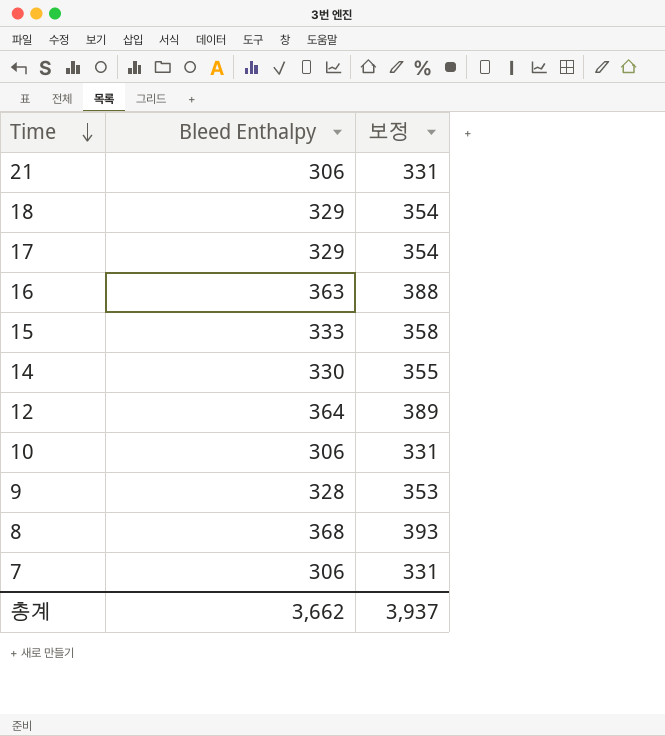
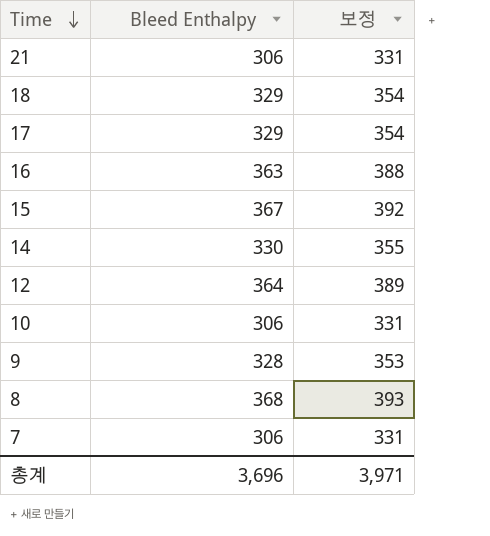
15 | Bleed Enthalpy: 333 -> 367
15 | 보정: 358 -> 392
총계 | Bleed Enthalpy: 3,662 -> 3,696
총계 | 보정: 3,937 -> 3,971

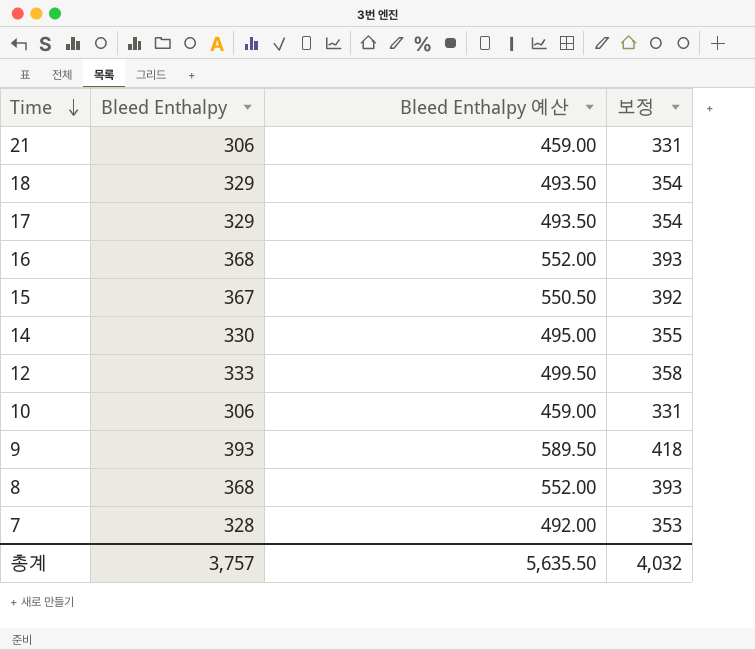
column Bleed Enthalpy 예산 | formula: none -> [Bleed Enthalpy] * 1.5
16 | Bleed Enthalpy: 363 -> 368
16 | 보정: 388 -> 393
12 | Bleed Enthalpy: 364 -> 333
12 | 보정: 389 -> 358
9 | Bleed Enthalpy: 328 -> 393
9 | 보정: 353 -> 418
7 | Bleed Enthalpy: 306 -> 328
7 | 보정: 331 -> 353
총계 | Bleed Enthalpy: 3,696 -> 3,757
총계 | 보정: 3,971 -> 4,032

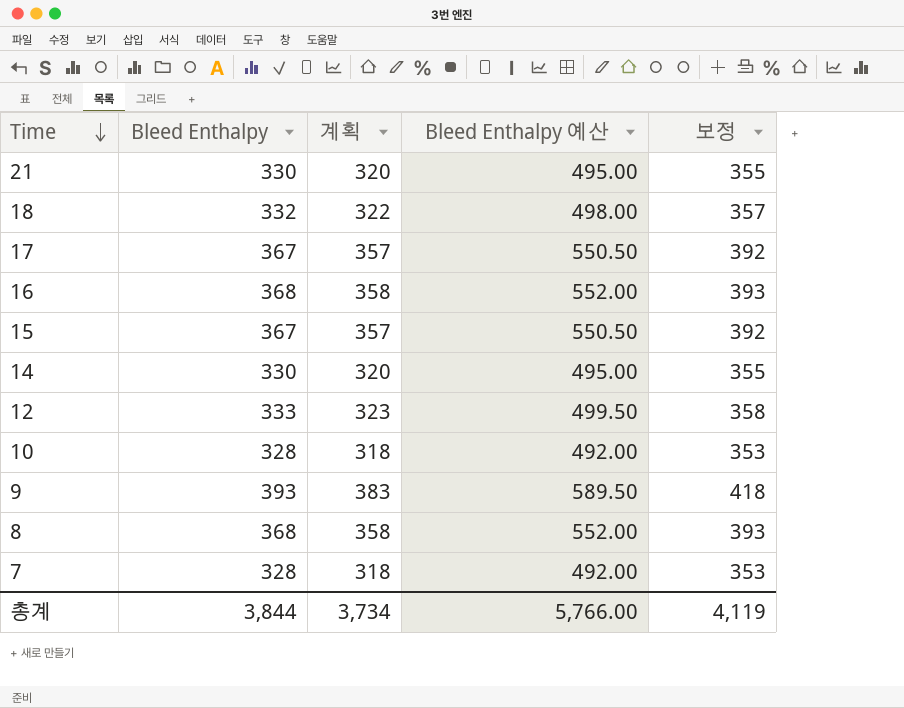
column 계획 | formula: none -> [Bleed Enthalpy] - 10
21 | Bleed Enthalpy: 306 -> 330
21 | Bleed Enthalpy 예산: 459.00 -> 495.00
21 | 보정: 331 -> 355
18 | Bleed Enthalpy: 329 -> 332
18 | Bleed Enthalpy 예산: 493.50 -> 498.00
18 | 보정: 354 -> 357
17 | Bleed Enthalpy: 329 -> 367
17 | Bleed Enthalpy 예산: 493.50 -> 550.50
17 | 보정: 354 -> 392
10 | Bleed Enthalpy: 306 -> 328
10 | Bleed Enthalpy 예산: 459.00 -> 492.00
10 | 보정: 331 -> 353
총계 | Bleed Enthalpy: 3,757 -> 3,844
총계 | Bleed Enthalpy 예산: 5,635.50 -> 5,766.00
총계 | 보정: 4,032 -> 4,119

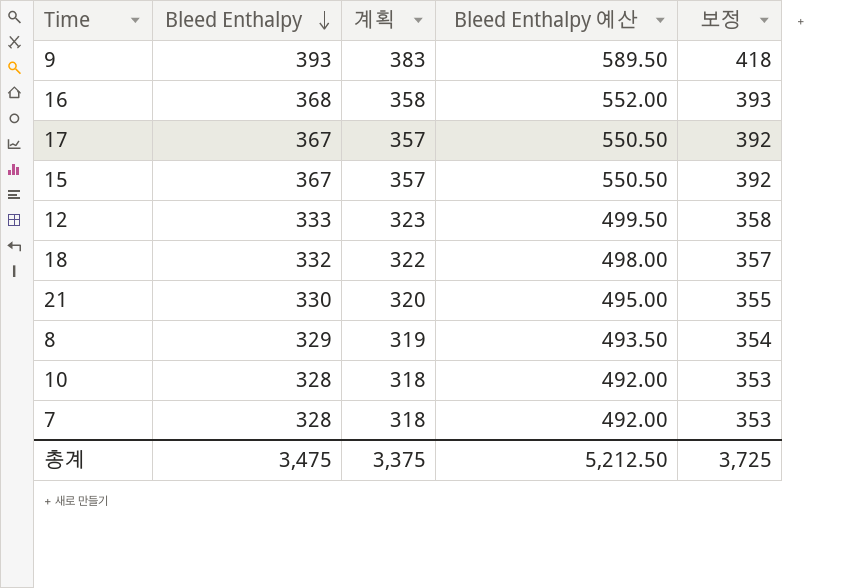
row order: Time descending -> Bleed Enthalpy descending
row 14: 330 | 320 | 495.00 | 355 -> none
8 | Bleed Enthalpy: 368 -> 329
8 | 계획: 358 -> 319
8 | Bleed Enthalpy 예산: 552.00 -> 493.50
8 | 보정: 393 -> 354
총계 | Bleed Enthalpy: 3,844 -> 3,475
총계 | 계획: 3,734 -> 3,375
총계 | Bleed Enthalpy 예산: 5,766.00 -> 5,212.50
총계 | 보정: 4,119 -> 3,725

